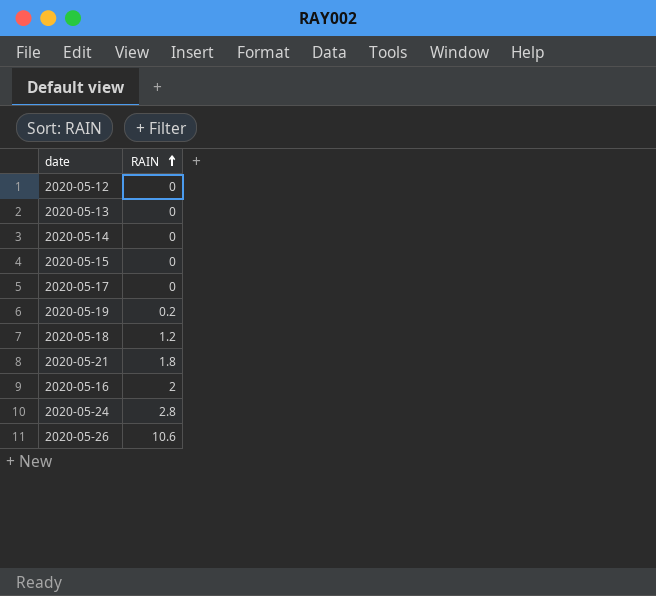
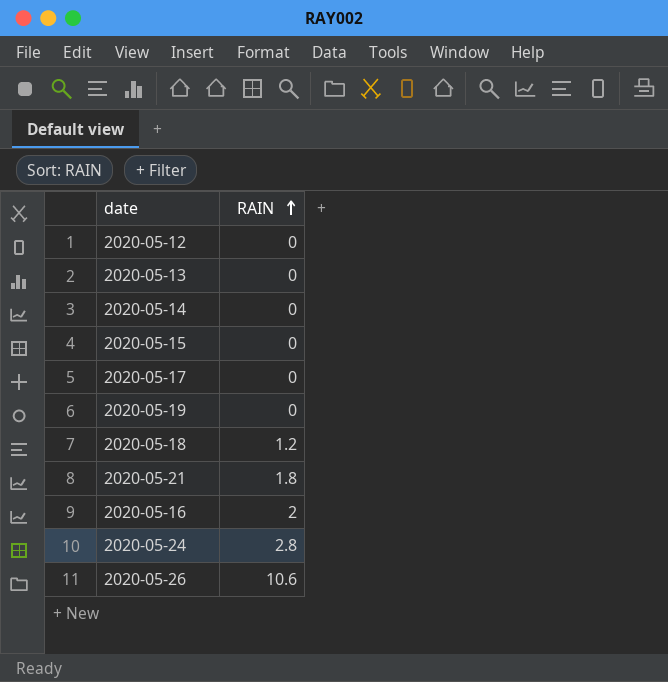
2020-05-19 | RAIN: 0.2 -> 0

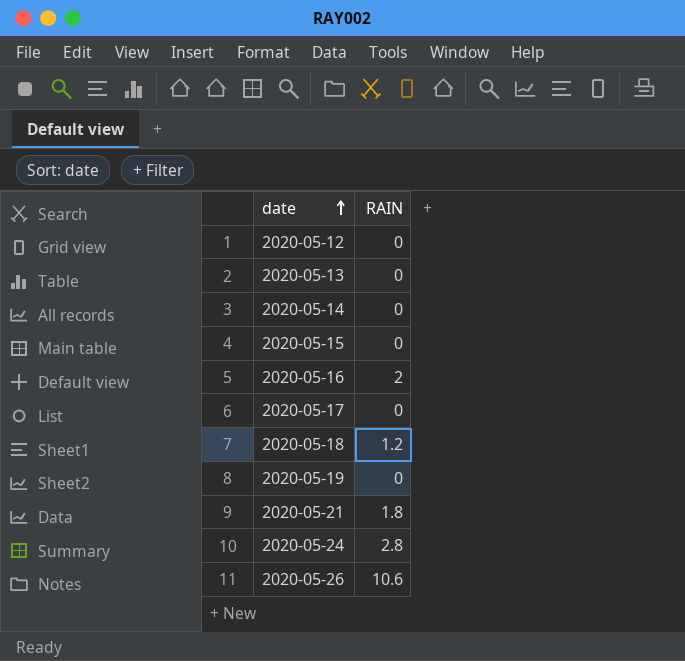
row order: RAIN ascending -> date ascending

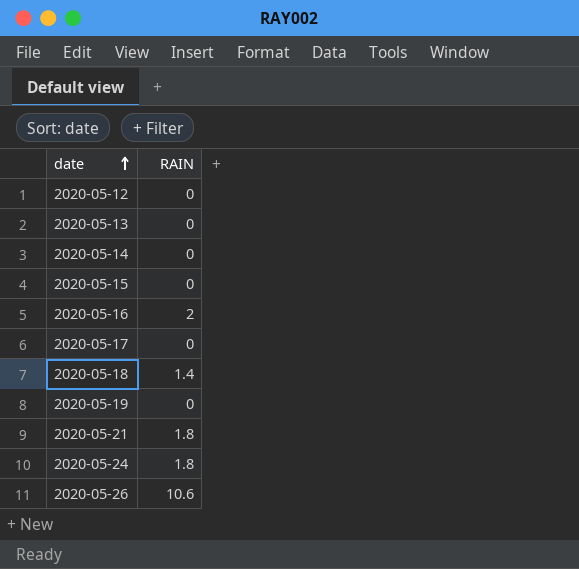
2020-05-18 | RAIN: 1.2 -> 1.4
2020-05-24 | RAIN: 2.8 -> 1.8

